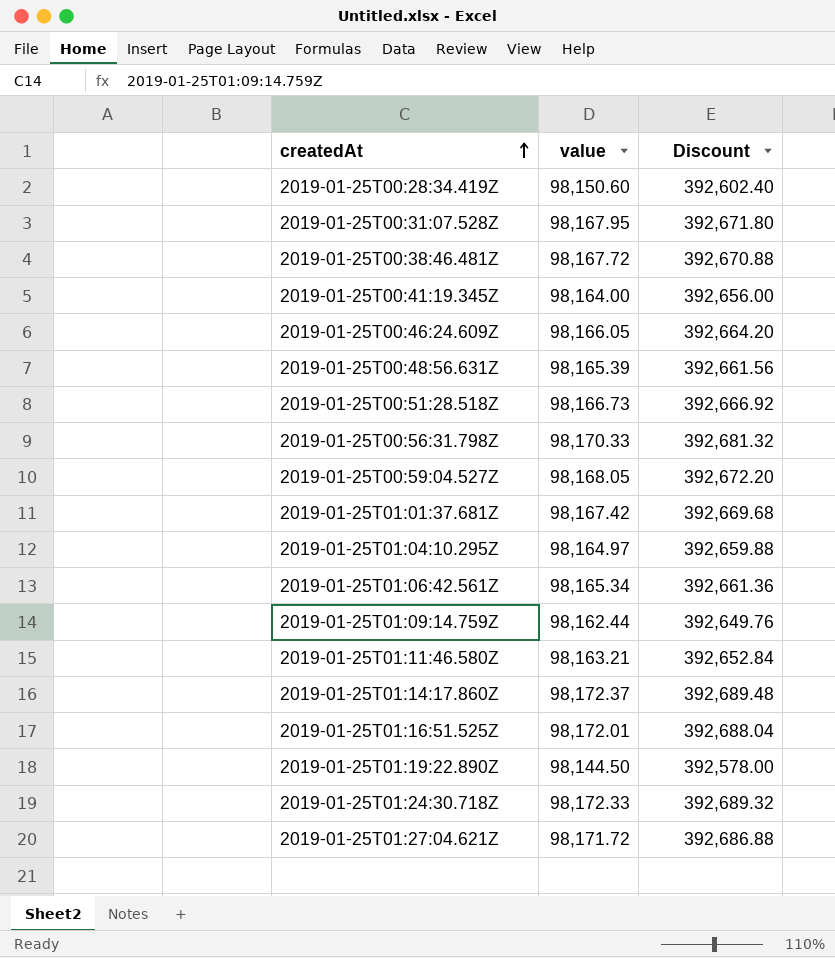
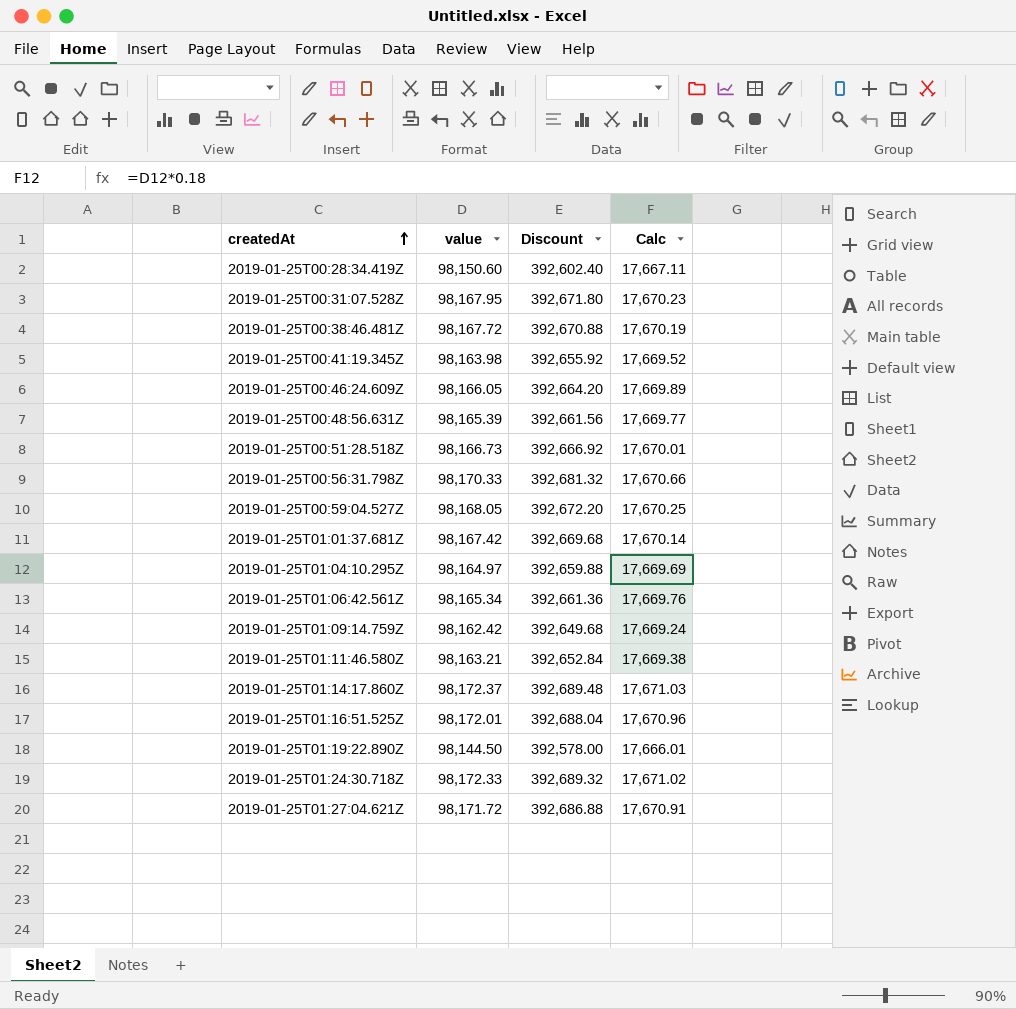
column Calc | formula: none -> [value] * 0.18
2019-01-25T00:41:19.345Z | value: 98,164.00 -> 98,163.98
2019-01-25T00:41:19.345Z | Discount: 392,656.00 -> 392,655.92
2019-01-25T01:09:14.759Z | value: 98,162.44 -> 98,162.42
2019-01-25T01:09:14.759Z | Discount: 392,649.76 -> 392,649.68

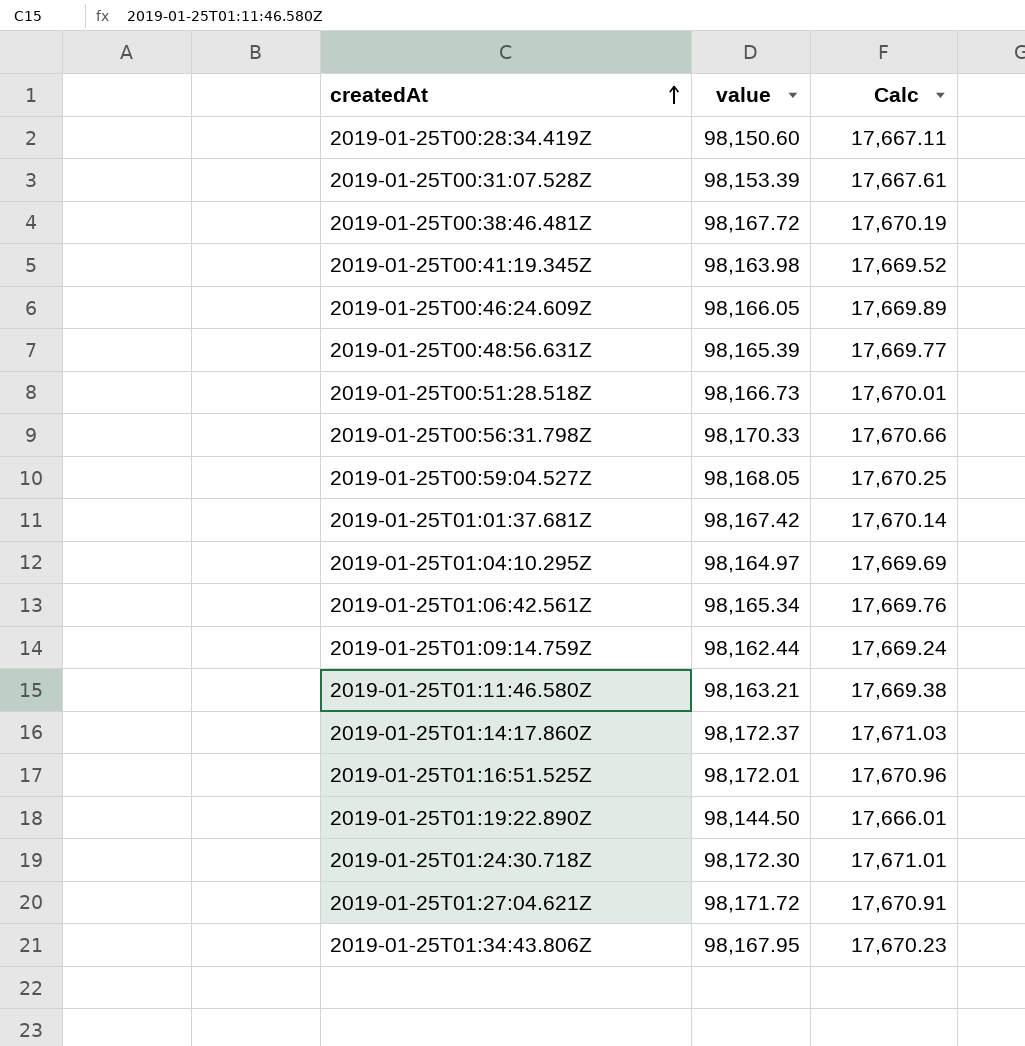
column Discount | formula: [value] * 4 -> none
2019-01-25T00:31:07.528Z | value: 98,167.95 -> 98,153.39
2019-01-25T00:31:07.528Z | Calc: 17,670.23 -> 17,667.61
2019-01-25T01:09:14.759Z | value: 98,162.42 -> 98,162.44
2019-01-25T01:24:30.718Z | value: 98,172.33 -> 98,172.30
2019-01-25T01:24:30.718Z | Calc: 17,671.02 -> 17,671.01
row 2019-01-25T01:34:43.806Z: none -> 98,167.95 | 17,670.23

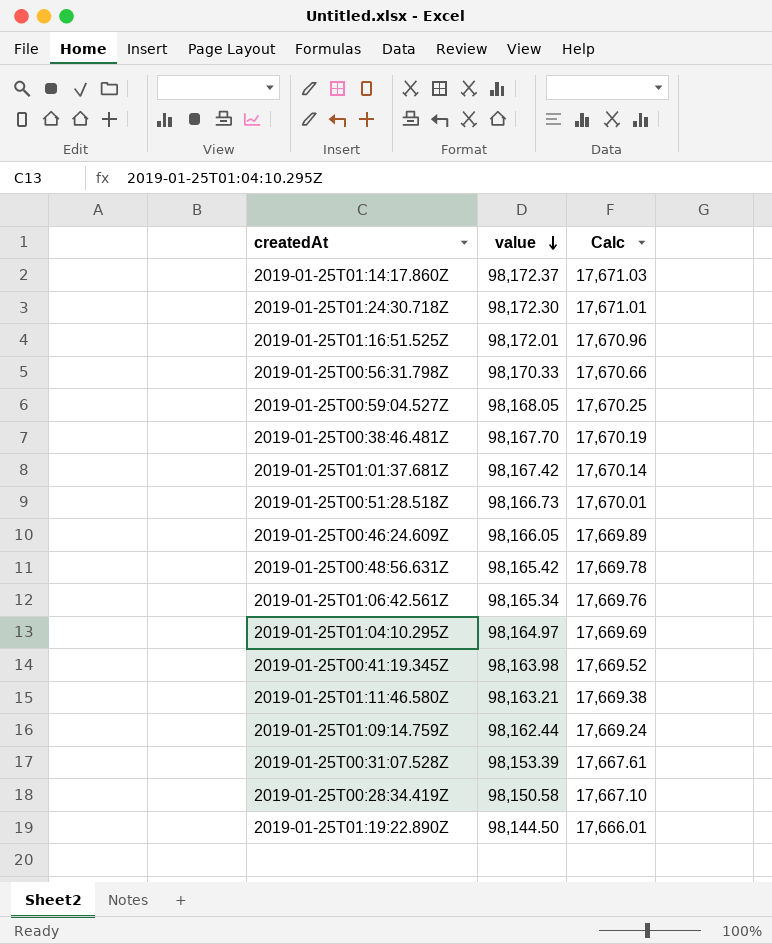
row order: createdAt ascending -> value descending
row 2019-01-25T01:27:04.621Z: 98,171.72 | 17,670.91 -> none
row 2019-01-25T01:34:43.806Z: 98,167.95 | 17,670.23 -> none
2019-01-25T00:38:46.481Z | value: 98,167.72 -> 98,167.70
2019-01-25T00:48:56.631Z | value: 98,165.39 -> 98,165.42
2019-01-25T00:48:56.631Z | Calc: 17,669.77 -> 17,669.78
2019-01-25T00:28:34.419Z | value: 98,150.60 -> 98,150.58
2019-01-25T00:28:34.419Z | Calc: 17,667.11 -> 17,667.10

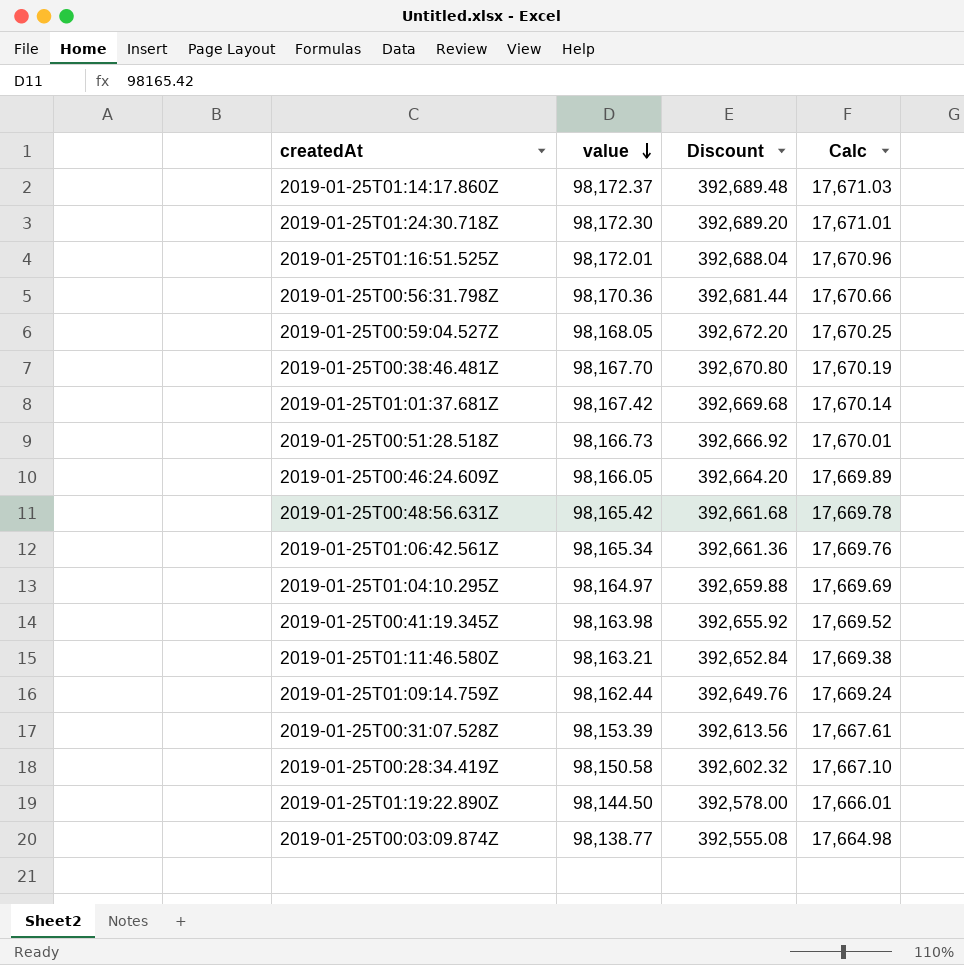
column Discount | formula: none -> [value] * 4
2019-01-25T00:56:31.798Z | value: 98,170.33 -> 98,170.36
row 2019-01-25T00:03:09.874Z: none -> 98,138.77 | 392,555.08 | 17,664.98

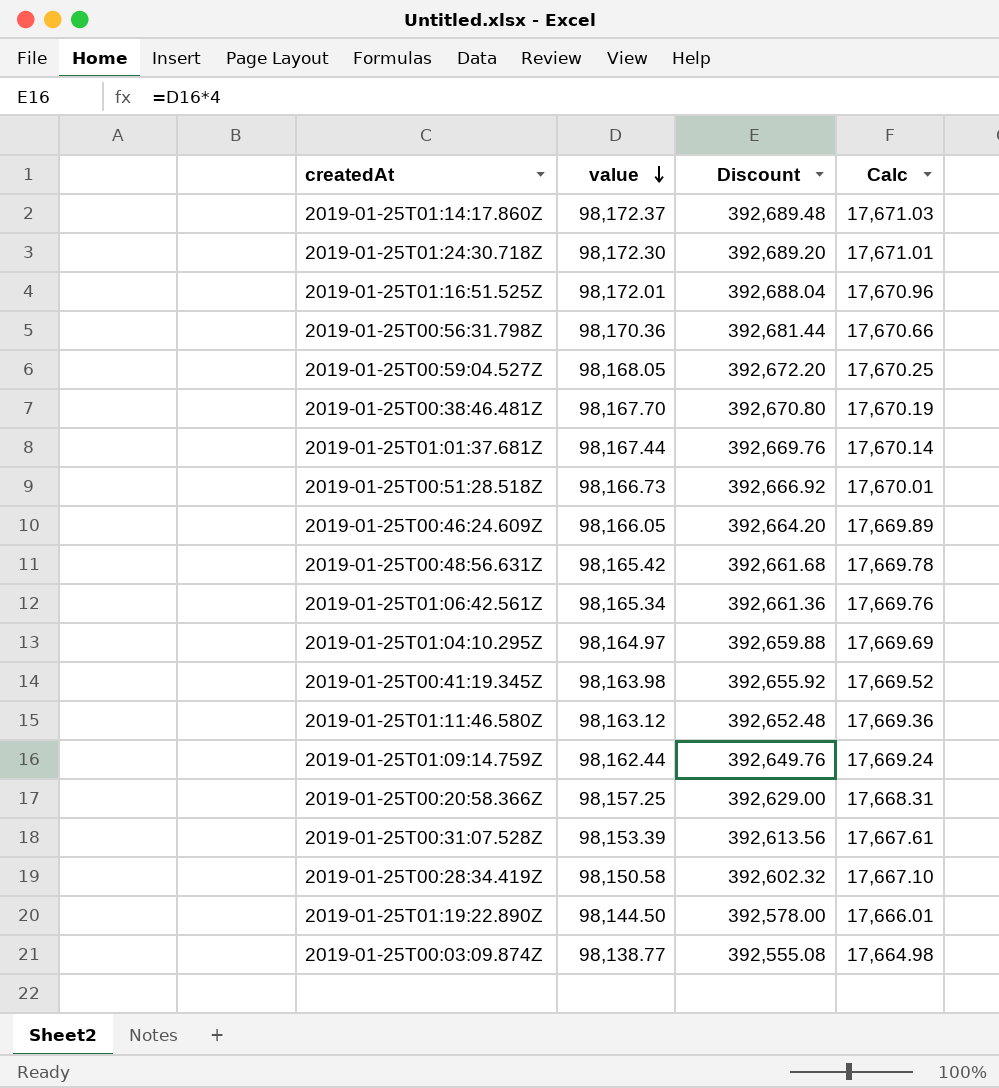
2019-01-25T01:01:37.681Z | value: 98,167.42 -> 98,167.44
2019-01-25T01:01:37.681Z | Discount: 392,669.68 -> 392,669.76
2019-01-25T01:11:46.580Z | value: 98,163.21 -> 98,163.12
2019-01-25T01:11:46.580Z | Discount: 392,652.84 -> 392,652.48
2019-01-25T01:11:46.580Z | Calc: 17,669.38 -> 17,669.36
row 2019-01-25T00:20:58.366Z: none -> 98,157.25 | 392,629.00 | 17,668.31

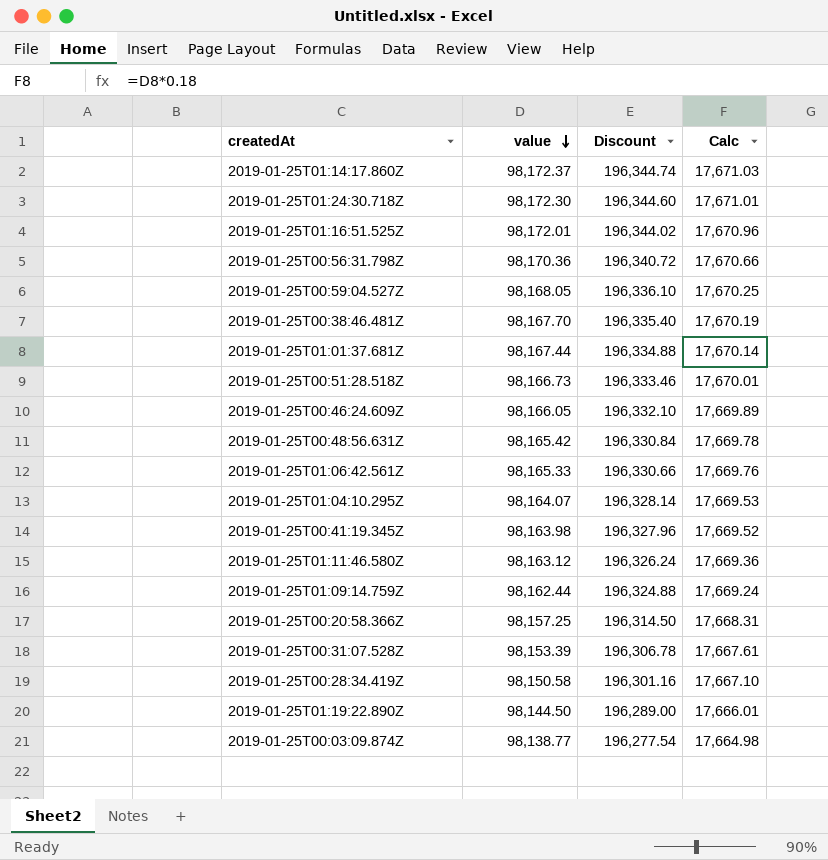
column Discount | formula: [value] * 4 -> [value] * 2
2019-01-25T01:06:42.561Z | value: 98,165.34 -> 98,165.33
2019-01-25T01:04:10.295Z | value: 98,164.97 -> 98,164.07
2019-01-25T01:04:10.295Z | Calc: 17,669.69 -> 17,669.53

